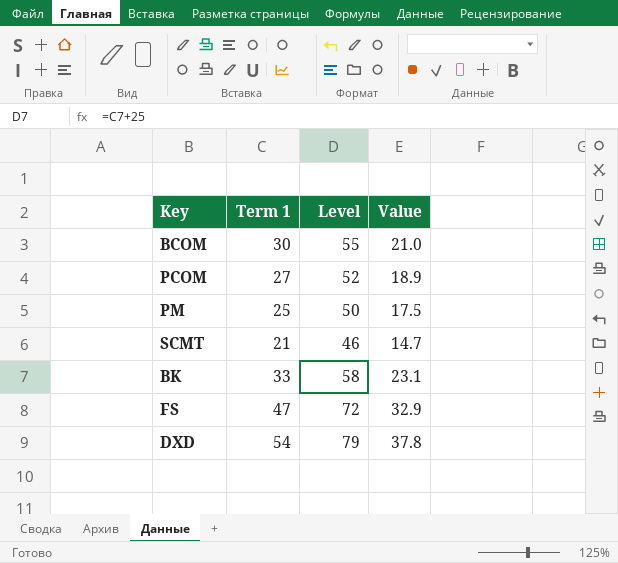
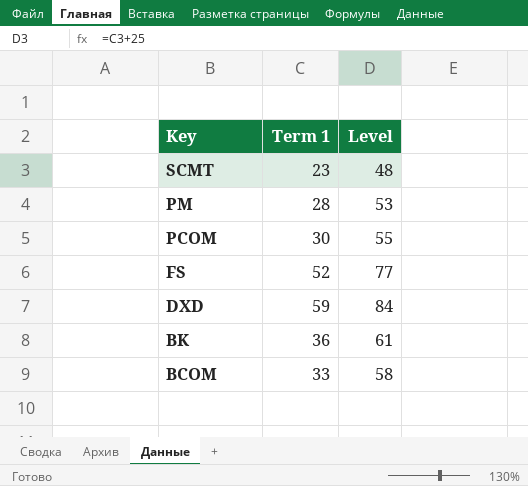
row order: none -> Key descending
column Value | formula: [Term 1] * 0.7 -> none
SCMT | Term 1: 21 -> 23
SCMT | Level: 46 -> 48
PM | Term 1: 25 -> 28
PM | Level: 50 -> 53
PCOM | Term 1: 27 -> 30
PCOM | Level: 52 -> 55
FS | Term 1: 47 -> 52
FS | Level: 72 -> 77
DXD | Term 1: 54 -> 59
DXD | Level: 79 -> 84
BK | Term 1: 33 -> 36
BK | Level: 58 -> 61
BCOM | Term 1: 30 -> 33
BCOM | Level: 55 -> 58

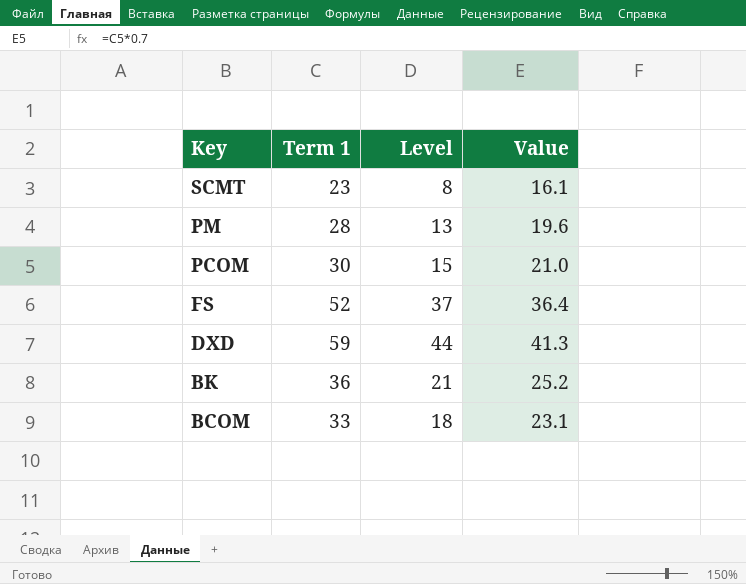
column Level | formula: [Term 1] + 25 -> [Term 1] - 15
column Value | formula: none -> [Term 1] * 0.7

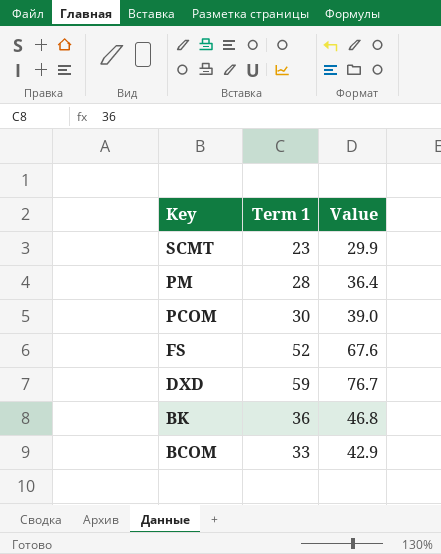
column Level | formula: [Term 1] - 15 -> none
column Value | formula: [Term 1] * 0.7 -> [Term 1] * 1.3

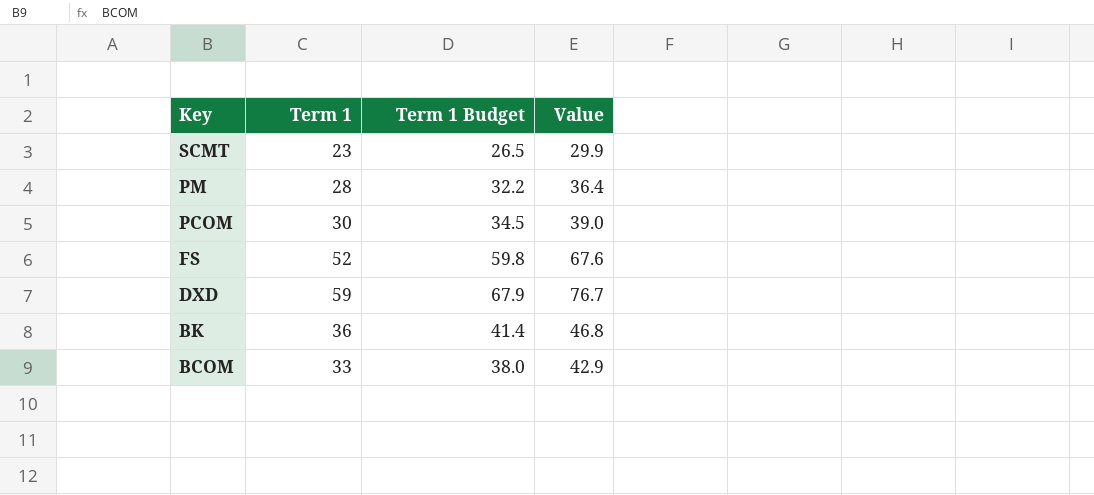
column Term 1 Budget | formula: none -> [Term 1] * 1.15

